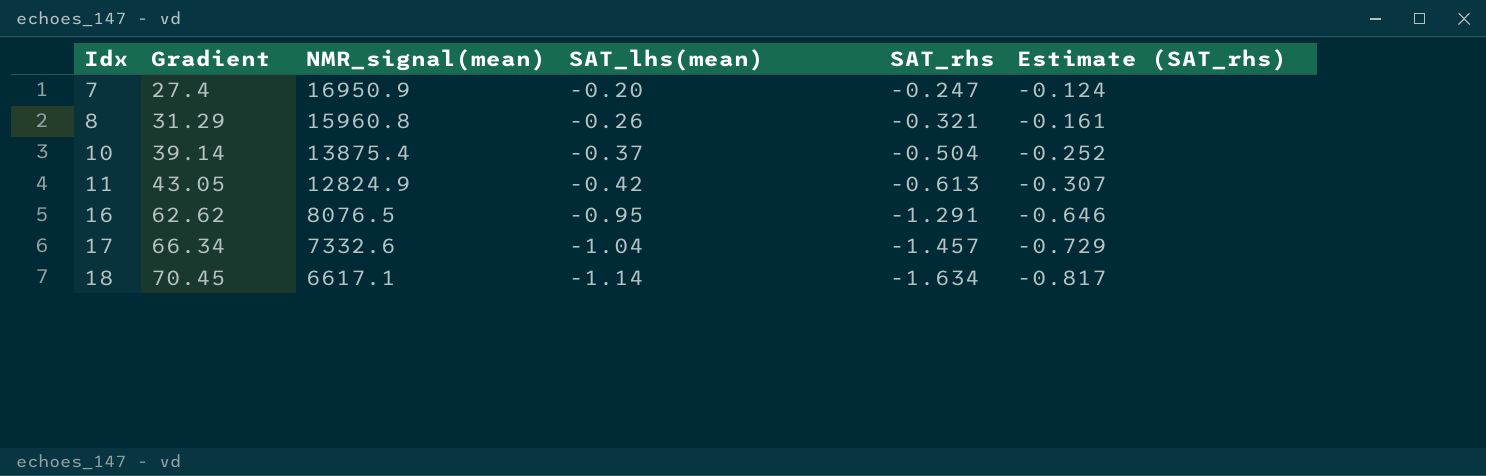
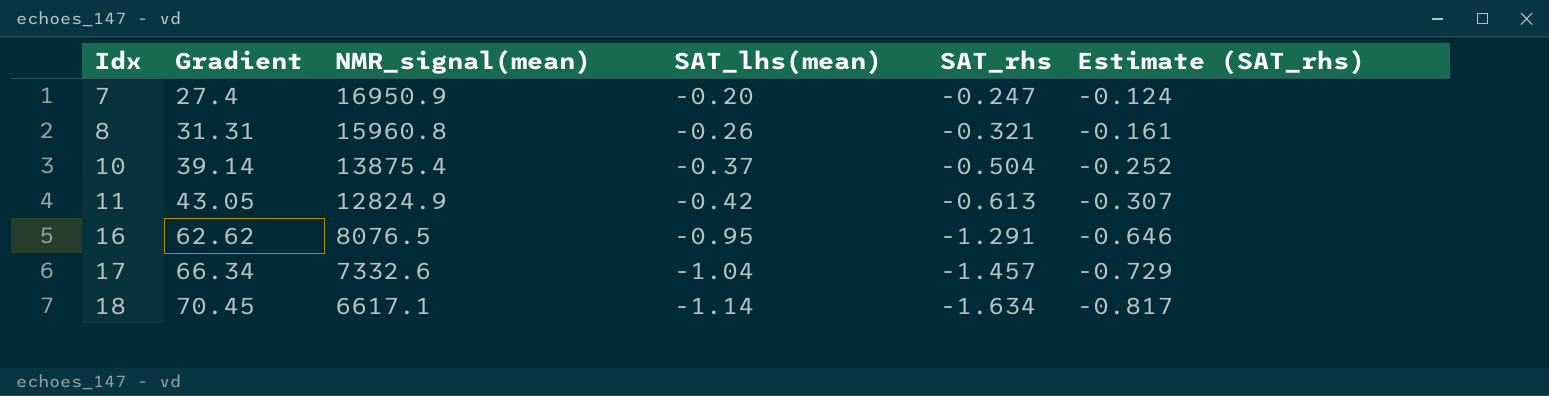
8 | Gradient: 31.29 -> 31.31

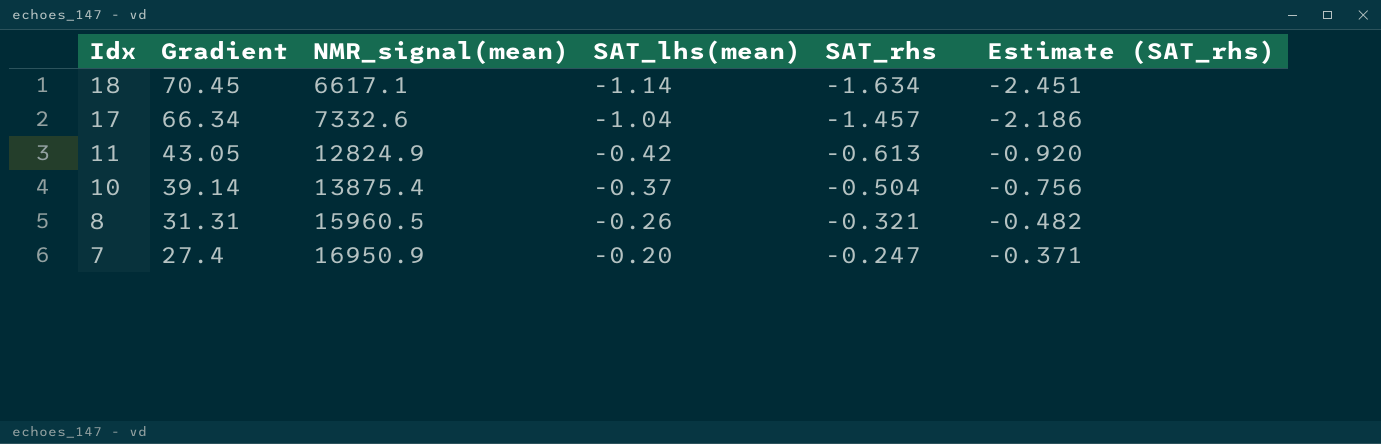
row order: Idx ascending -> Idx descending
column Estimate (SAT_rhs) | formula: [SAT_rhs] * 0.5 -> [SAT_rhs] * 1.5
row 16: 62.62 | 8076.5 | -0.95 | -1.291 | -0.646 -> none
8 | NMR_signal(mean): 15960.8 -> 15960.5

